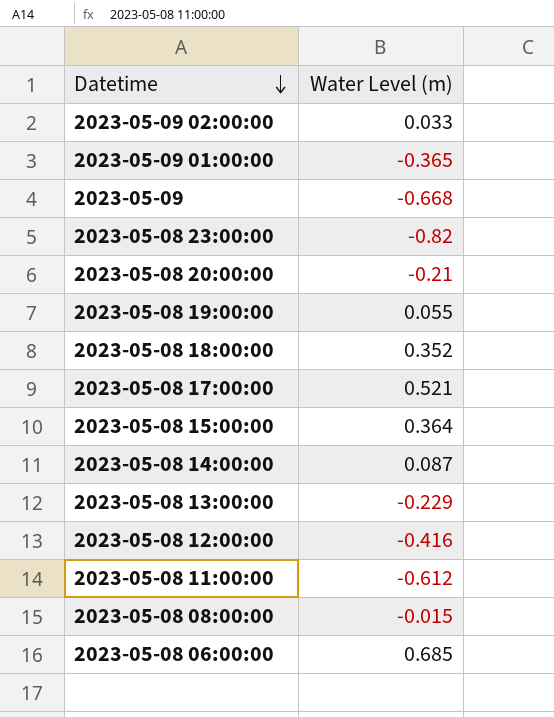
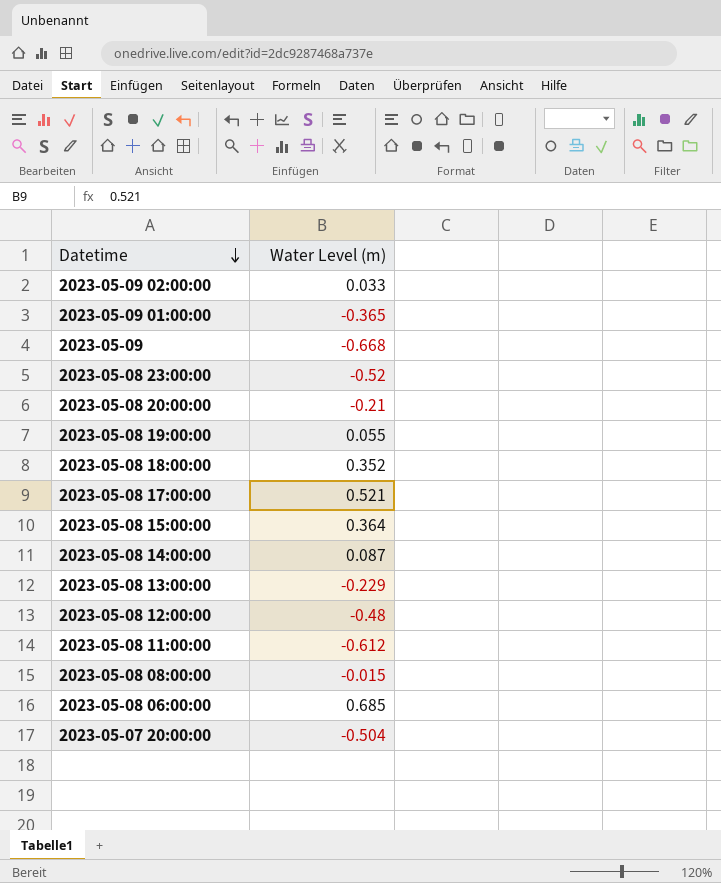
2023-05-08 23:00:00 | Water Level (m): -0.82 -> -0.52
2023-05-08 12:00:00 | Water Level (m): -0.416 -> -0.48
row 2023-05-07 20:00:00: none -> -0.504

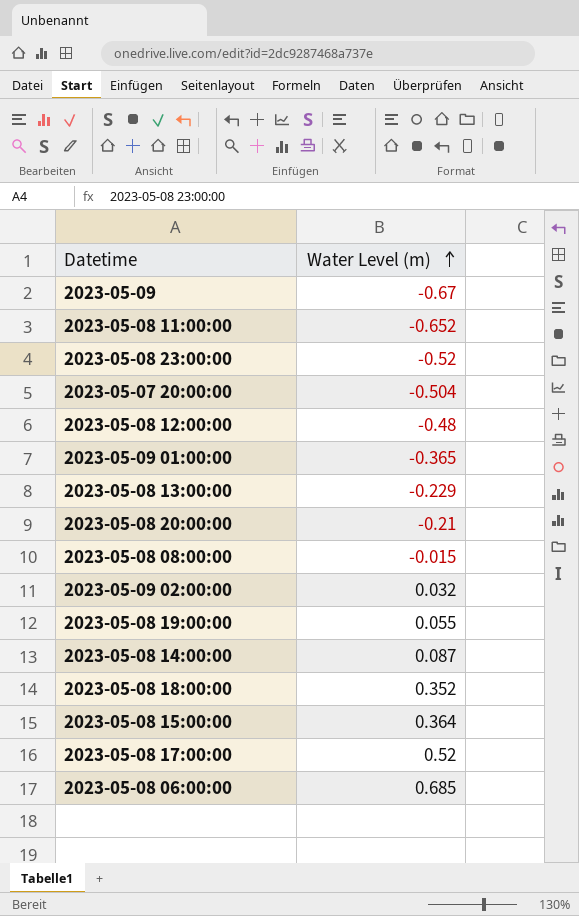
row order: Datetime descending -> Water Level (m) ascending
2023-05-09 | Water Level (m): -0.668 -> -0.67
2023-05-08 11:00:00 | Water Level (m): -0.612 -> -0.652
2023-05-09 02:00:00 | Water Level (m): 0.033 -> 0.032
2023-05-08 17:00:00 | Water Level (m): 0.521 -> 0.52

